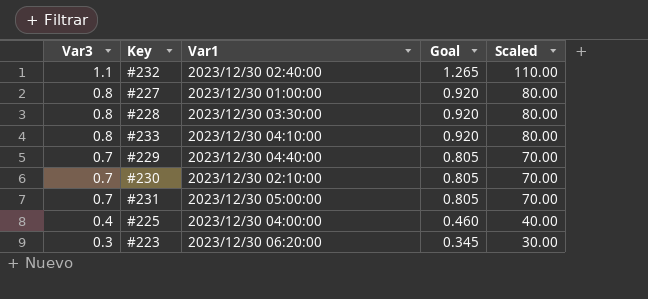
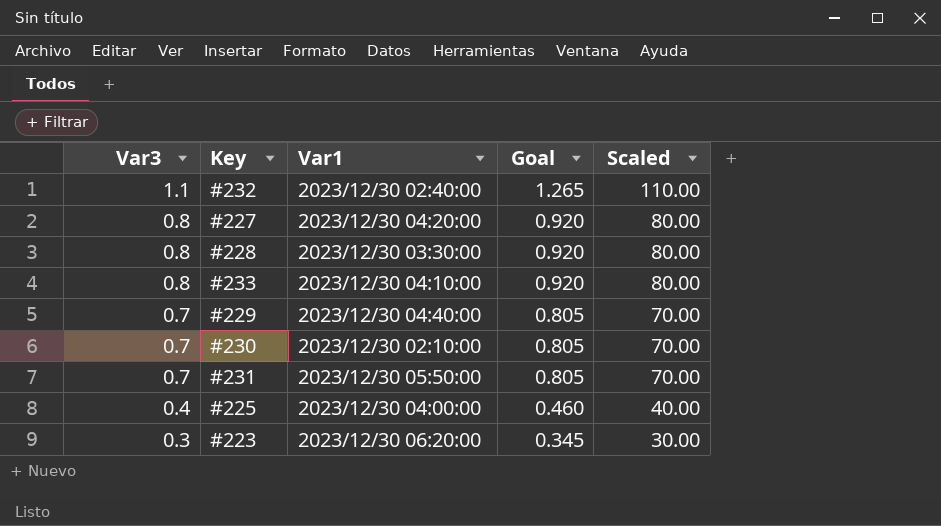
#227 | Var1: 2023/12/30 01:00:00 -> 2023/12/30 04:20:00
#231 | Var1: 2023/12/30 05:00:00 -> 2023/12/30 05:50:00

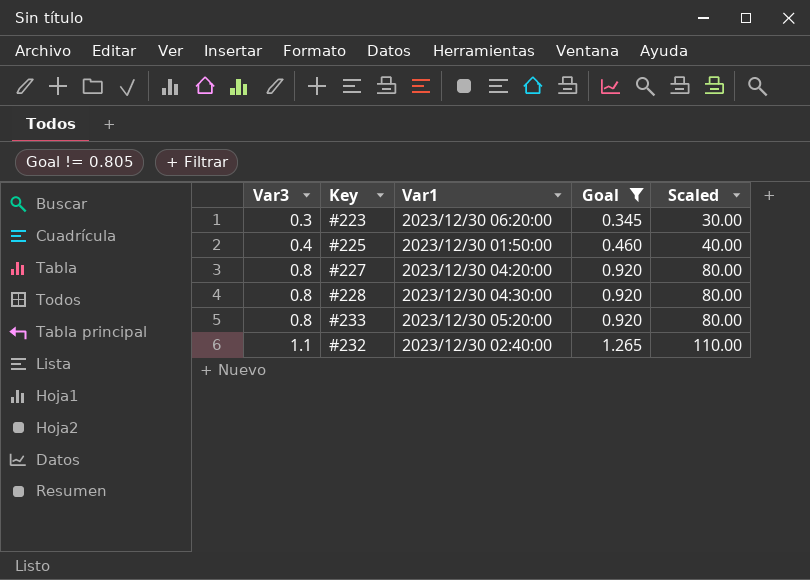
filter: none -> Goal != 0.805
row order: Var3 descending -> Var3 ascending
#225 | Var1: 2023/12/30 04:00:00 -> 2023/12/30 01:50:00
#228 | Var1: 2023/12/30 03:30:00 -> 2023/12/30 04:30:00
#233 | Var1: 2023/12/30 04:10:00 -> 2023/12/30 05:20:00

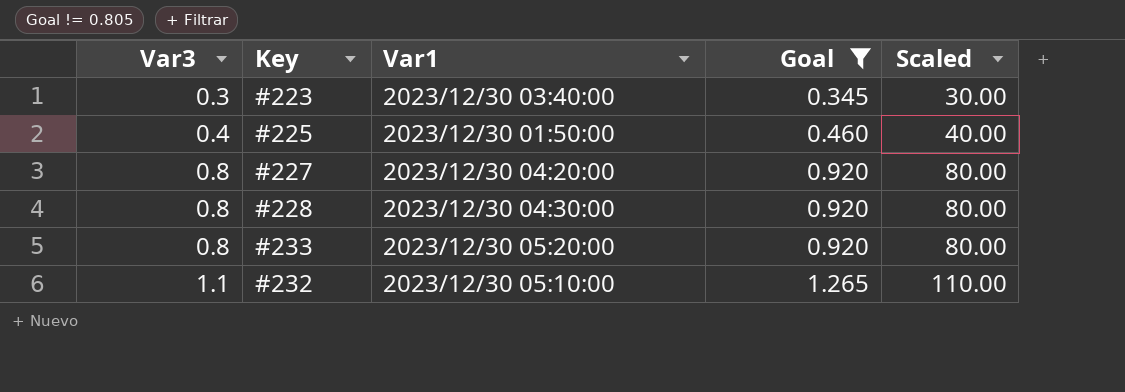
#223 | Var1: 2023/12/30 06:20:00 -> 2023/12/30 03:40:00
#232 | Var1: 2023/12/30 02:40:00 -> 2023/12/30 05:10:00

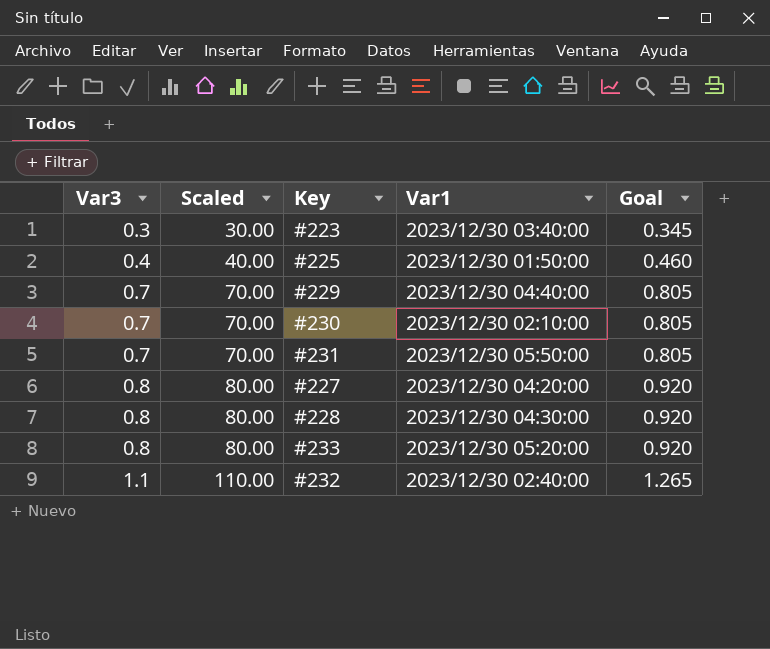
filter: Goal != 0.805 -> none
column Scaled | position: 5 -> 2
#232 | Var1: 2023/12/30 05:10:00 -> 2023/12/30 02:40:00

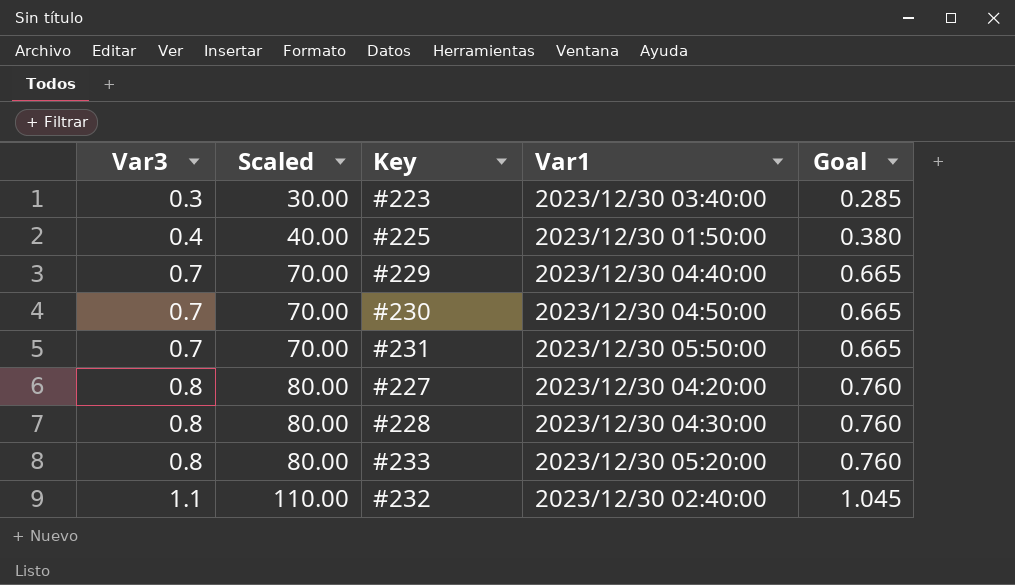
column Goal | formula: [Var3] * 1.15 -> [Var3] * 0.95
#230 | Var1: 2023/12/30 02:10:00 -> 2023/12/30 04:50:00

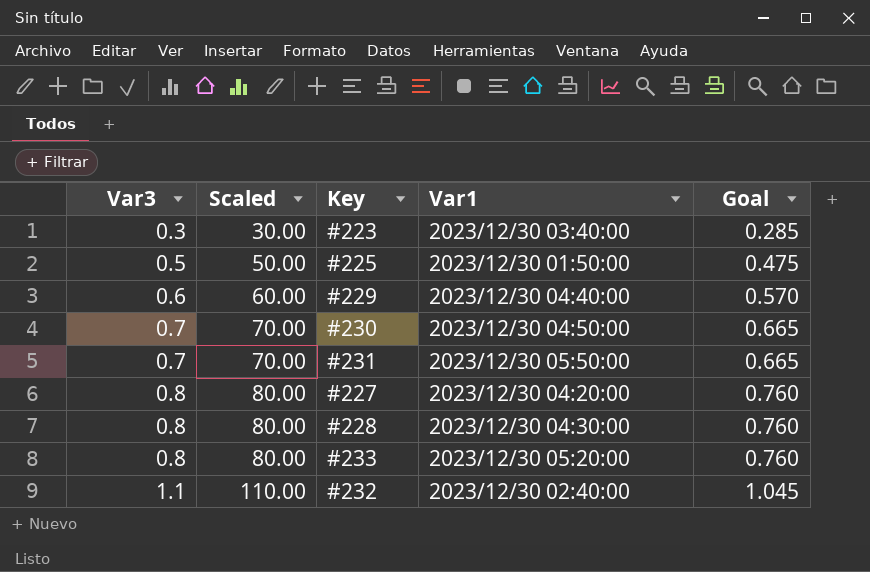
#225 | Var3: 0.4 -> 0.5
#225 | Scaled: 40.00 -> 50.00
#225 | Goal: 0.380 -> 0.475
#229 | Var3: 0.7 -> 0.6
#229 | Scaled: 70.00 -> 60.00
#229 | Goal: 0.665 -> 0.570

